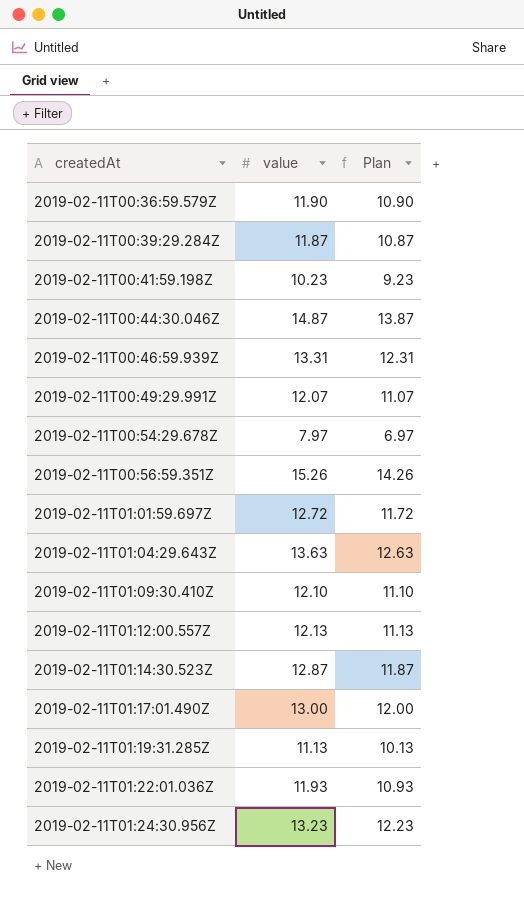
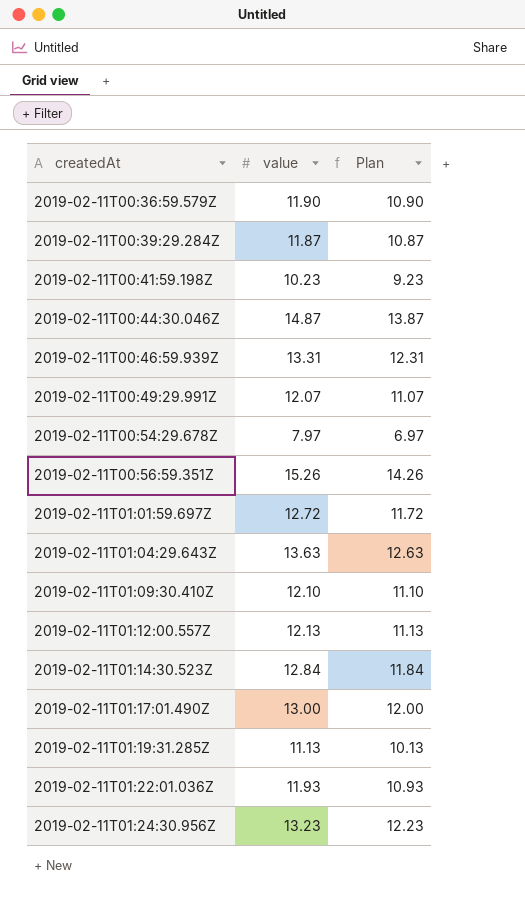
2019-02-11T01:14:30.523Z | value: 12.87 -> 12.84
2019-02-11T01:14:30.523Z | Plan: 11.87 -> 11.84

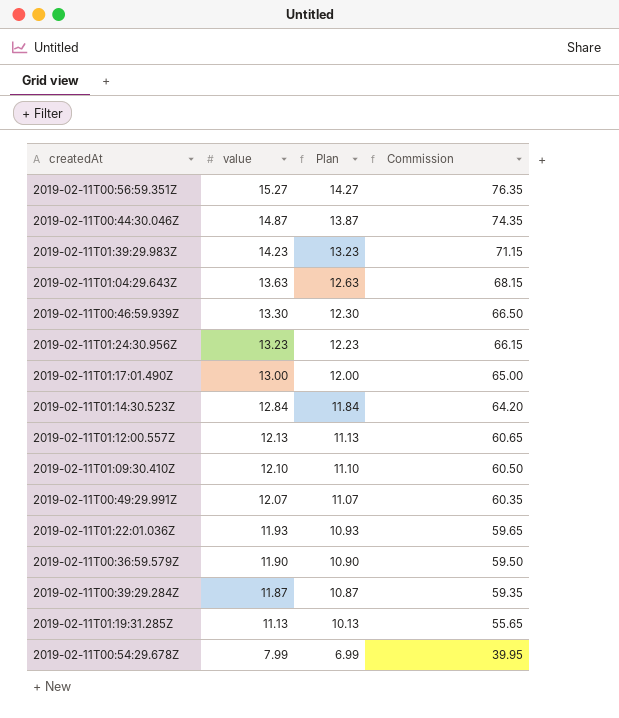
row order: createdAt ascending -> value descending
column Commission | formula: none -> [value] * 5
row 2019-02-11T00:41:59.198Z: 10.23 | 9.23 -> none
row 2019-02-11T01:01:59.697Z: 12.72 | 11.72 -> none
2019-02-11T00:56:59.351Z | value: 15.26 -> 15.27
2019-02-11T00:56:59.351Z | Plan: 14.26 -> 14.27
row 2019-02-11T01:39:29.983Z: none -> 14.23 | 13.23 | 71.15
2019-02-11T00:46:59.939Z | value: 13.31 -> 13.30
2019-02-11T00:46:59.939Z | Plan: 12.31 -> 12.30
2019-02-11T00:54:29.678Z | value: 7.97 -> 7.99
2019-02-11T00:54:29.678Z | Plan: 6.97 -> 6.99

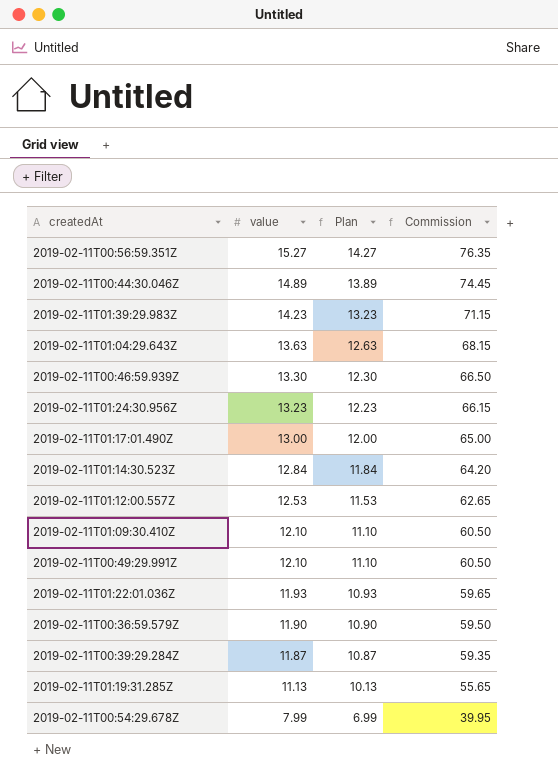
2019-02-11T00:44:30.046Z | value: 14.87 -> 14.89
2019-02-11T00:44:30.046Z | Plan: 13.87 -> 13.89
2019-02-11T00:44:30.046Z | Commission: 74.35 -> 74.45
2019-02-11T01:12:00.557Z | value: 12.13 -> 12.53
2019-02-11T01:12:00.557Z | Plan: 11.13 -> 11.53
2019-02-11T01:12:00.557Z | Commission: 60.65 -> 62.65
2019-02-11T00:49:29.991Z | value: 12.07 -> 12.10
2019-02-11T00:49:29.991Z | Plan: 11.07 -> 11.10
2019-02-11T00:49:29.991Z | Commission: 60.35 -> 60.50

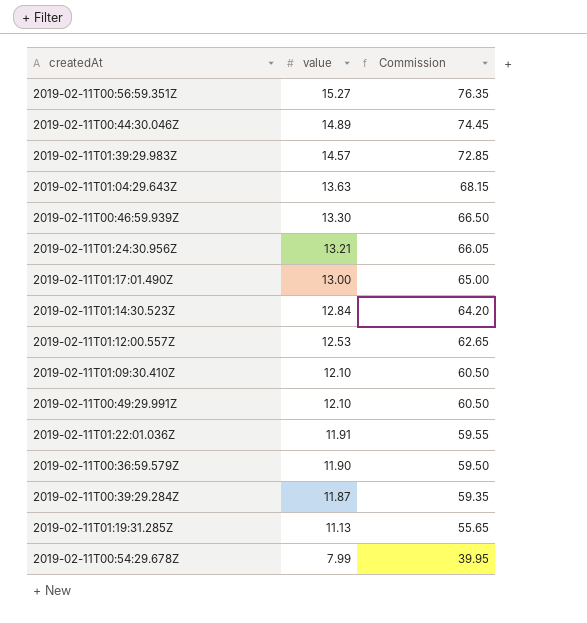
column Plan | formula: [value] - 1 -> none
2019-02-11T01:39:29.983Z | value: 14.23 -> 14.57
2019-02-11T01:39:29.983Z | Commission: 71.15 -> 72.85
2019-02-11T01:24:30.956Z | value: 13.23 -> 13.21
2019-02-11T01:24:30.956Z | Commission: 66.15 -> 66.05
2019-02-11T01:22:01.036Z | value: 11.93 -> 11.91
2019-02-11T01:22:01.036Z | Commission: 59.65 -> 59.55

